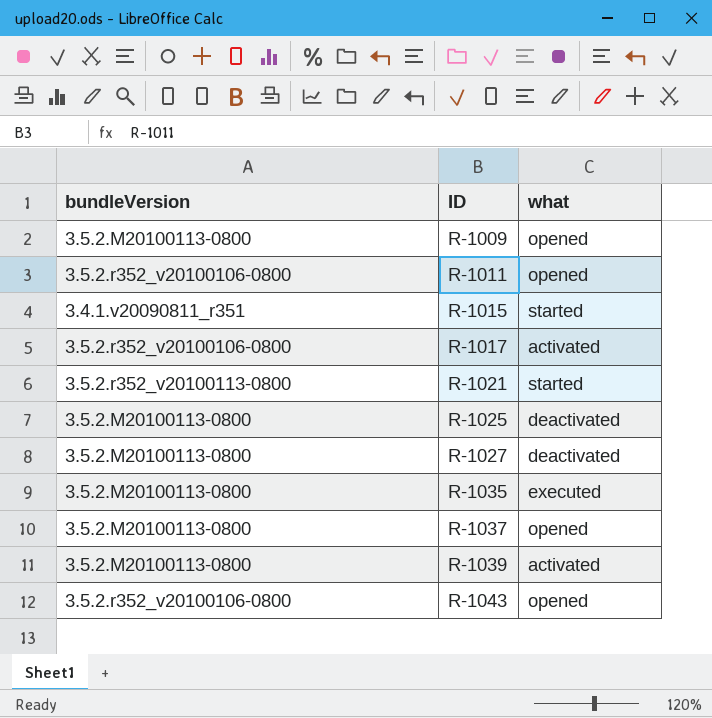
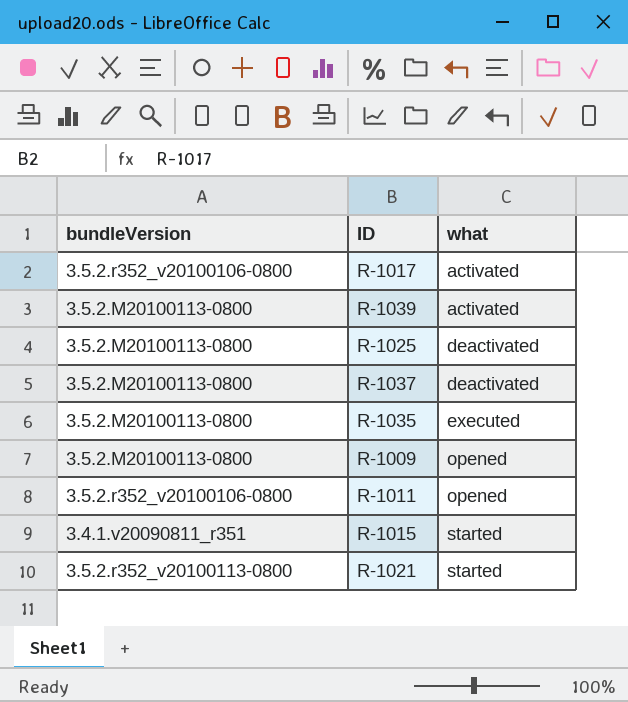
row order: ID ascending -> what ascending
row R-1027: 3.5.2.M20100113-0800 | deactivated -> none
row R-1043: 3.5.2.r352_v20100106-0800 | opened -> none
R-1037 | what: opened -> deactivated

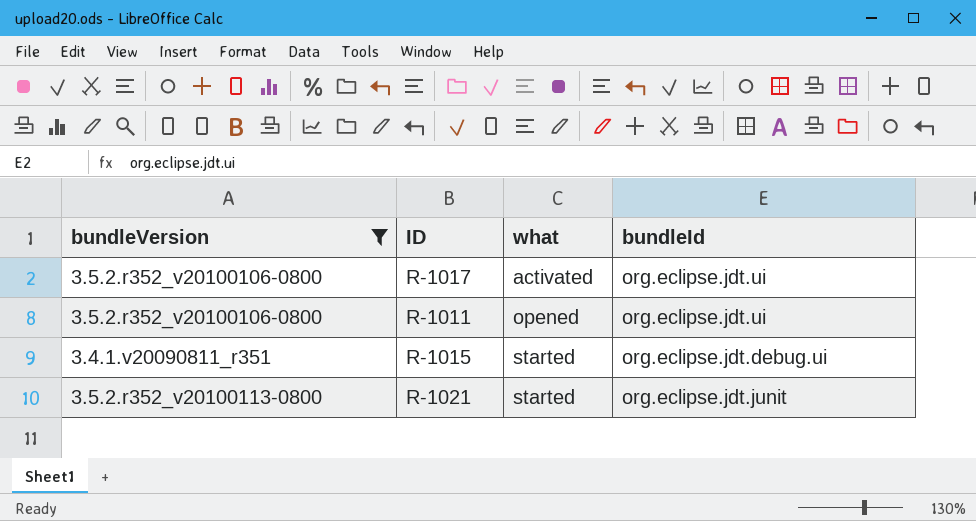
filter: none -> bundleVersion != 3.5.2.M20100113-0800
column bundleId | position: none -> 4

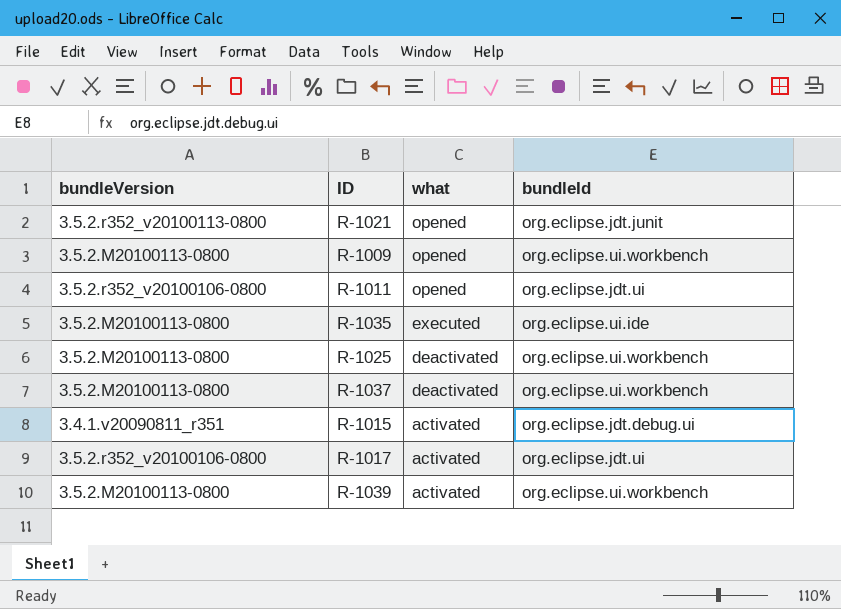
filter: bundleVersion != 3.5.2.M20100113-0800 -> none
row order: what ascending -> what descending
R-1021 | what: started -> opened
R-1015 | what: started -> activated

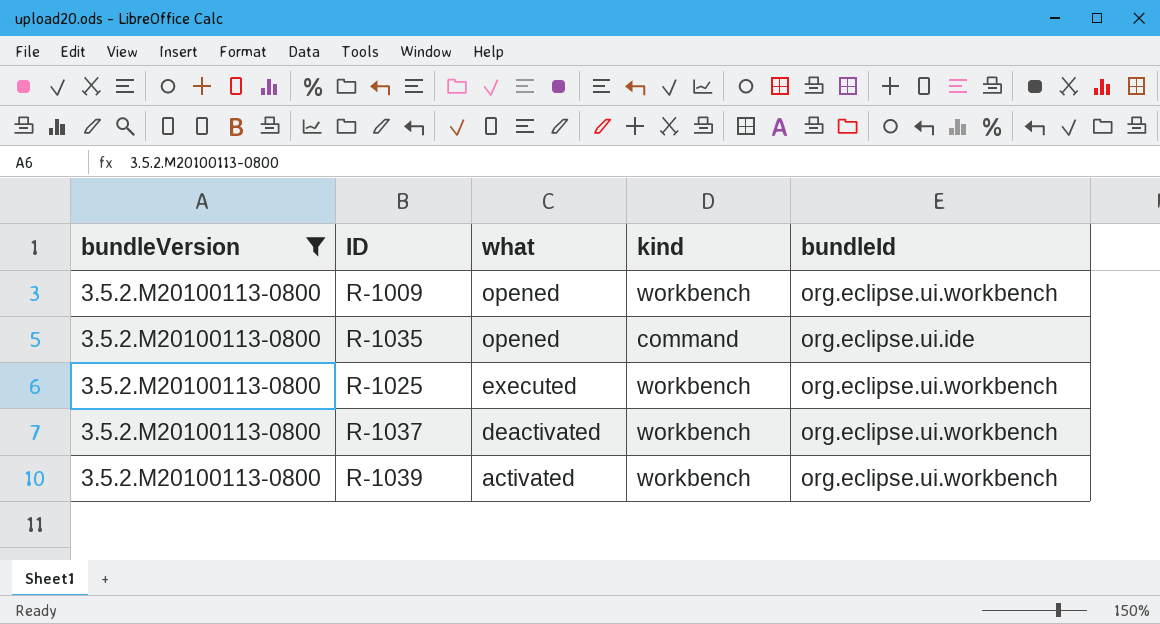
filter: none -> bundleVersion = 3.5.2.M20100113-0800
column kind | position: none -> 4
R-1035 | what: executed -> opened
R-1025 | what: deactivated -> executed

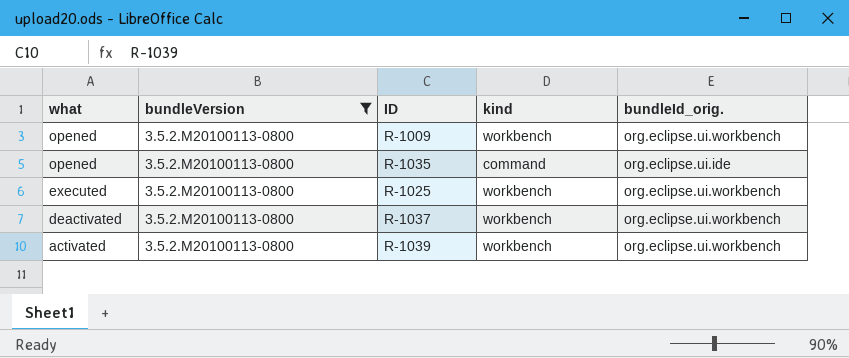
column what | position: 3 -> 1
column name: bundleId -> bundleId_orig.

